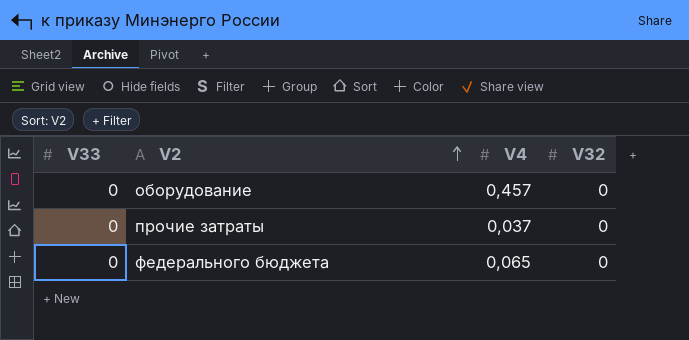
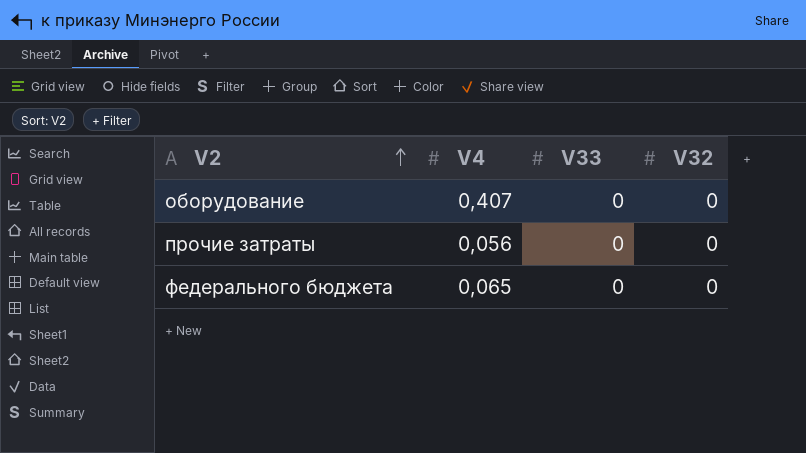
column V33 | position: 1 -> 3
оборудование | V4: 0,457 -> 0,407
прочие затраты | V4: 0,037 -> 0,056

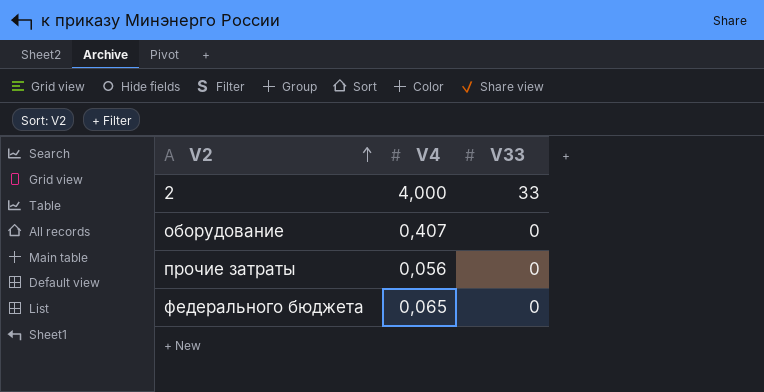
column V32 | position: 4 -> none
row 2: none -> 4,000 | 33

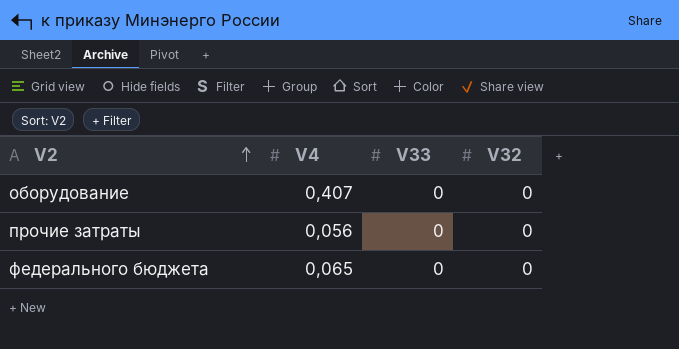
column V32 | position: none -> 4
row 2: 4,000 | 33 -> none

